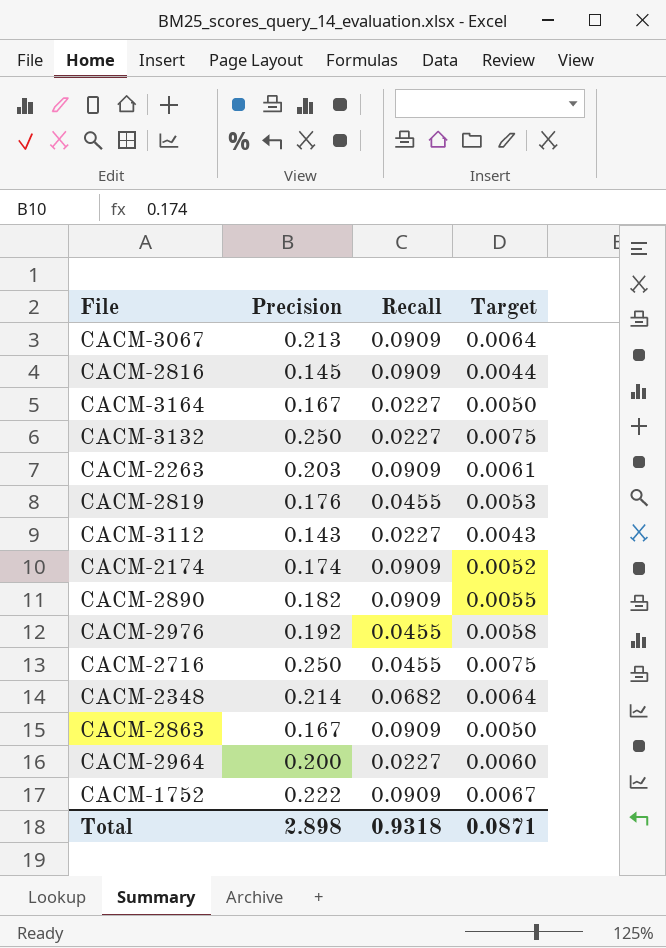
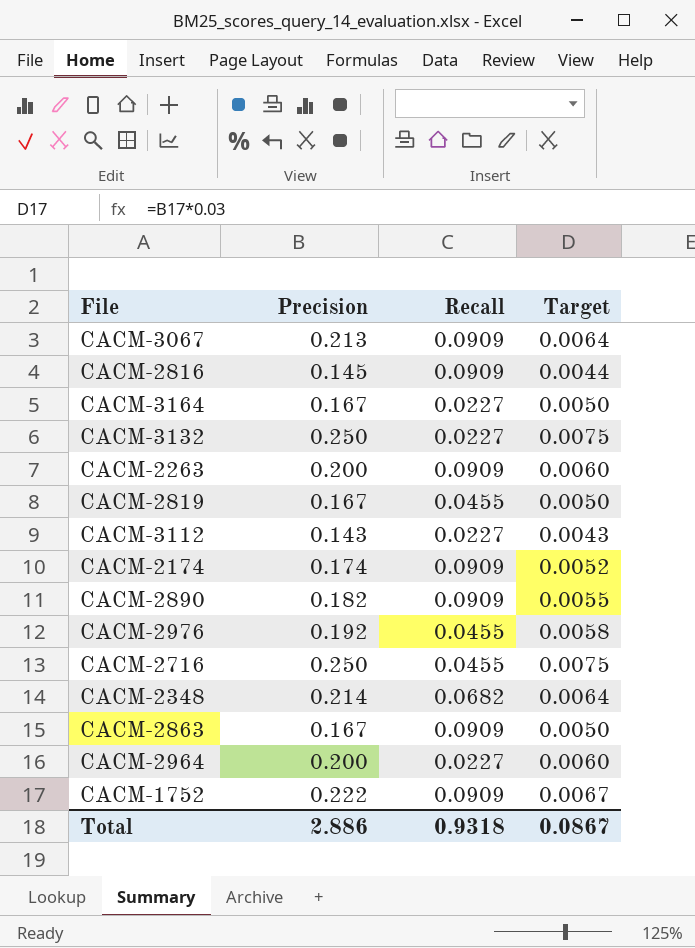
CACM-2263 | Precision: 0.203 -> 0.200
CACM-2263 | Target: 0.0061 -> 0.0060
CACM-2819 | Precision: 0.176 -> 0.167
CACM-2819 | Target: 0.0053 -> 0.0050
Total | Precision: 2.898 -> 2.886
Total | Target: 0.0871 -> 0.0867

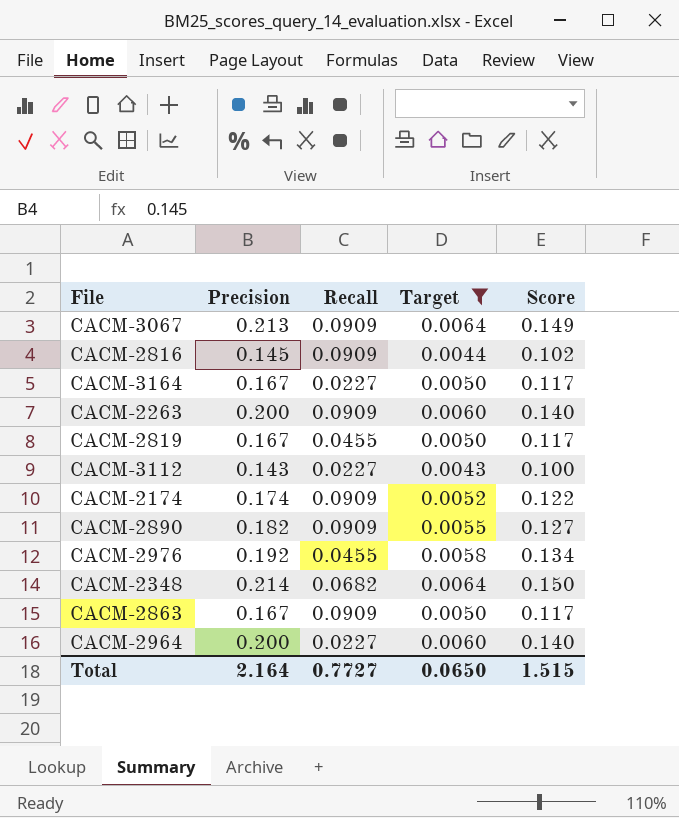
filter: none -> Target <= 0.0064
column Score | formula: none -> [Precision] * 0.7
Total | Precision: 2.886 -> 2.164
Total | Recall: 0.9318 -> 0.7727
Total | Target: 0.0867 -> 0.0650

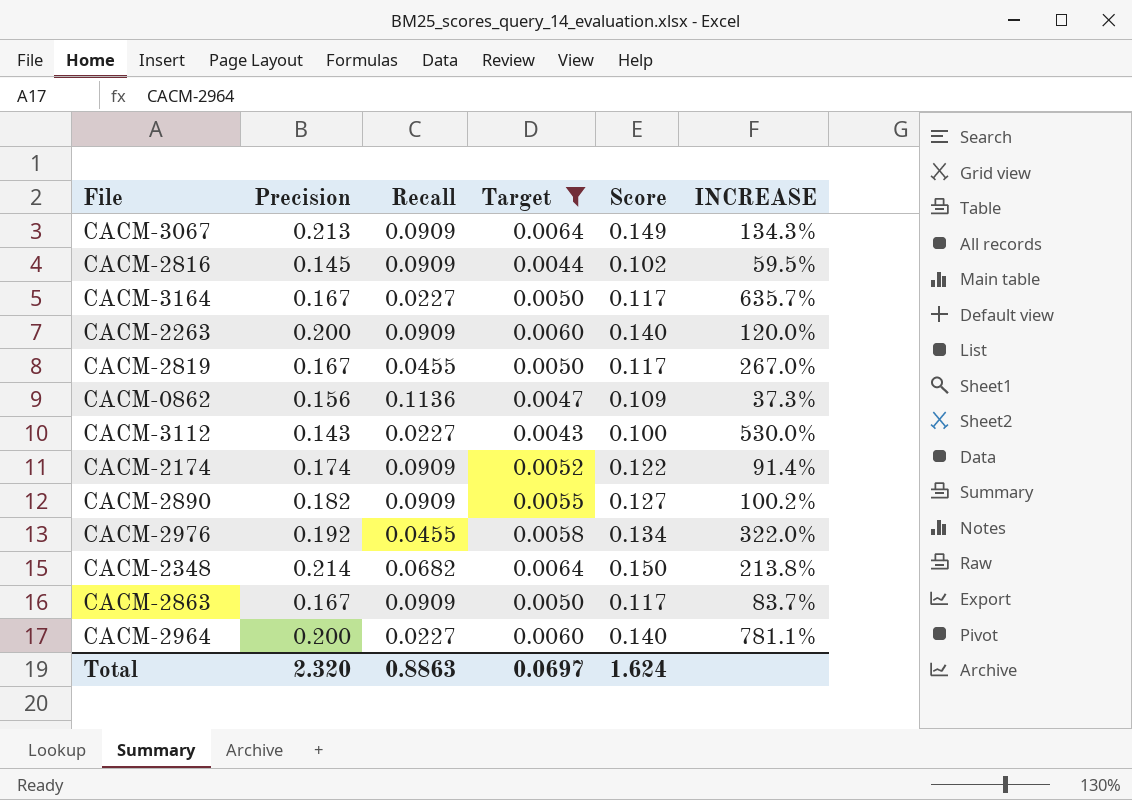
column INCREASE | formula: none -> ([Precision] - [Recall]) / [Recall]
row CACM-0862: none -> 0.156 | 0.1136 | 0.0047 | 0.109 | 37.3%
Total | Precision: 2.164 -> 2.320
Total | Recall: 0.7727 -> 0.8863
Total | Target: 0.0650 -> 0.0697
Total | Score: 1.515 -> 1.624

